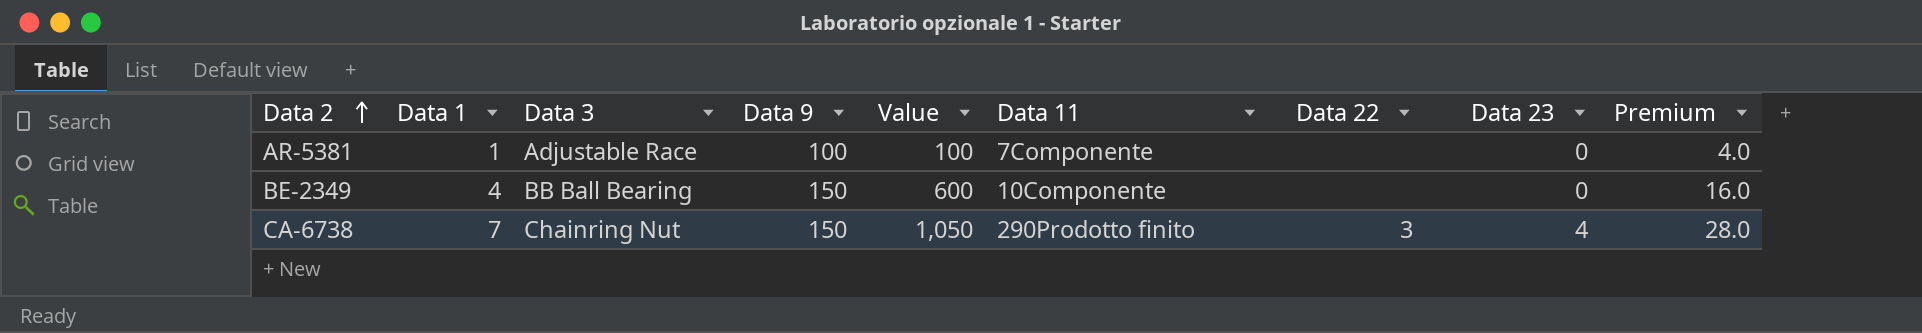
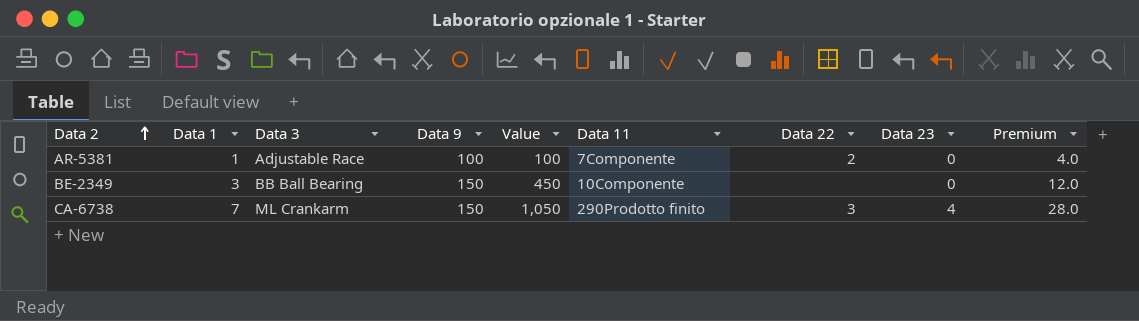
AR-5381 | Data 22: none -> 2
BE-2349 | Data 1: 4 -> 3
BE-2349 | Value: 600 -> 450
BE-2349 | Premium: 16.0 -> 12.0
CA-6738 | Data 3: Chainring Nut -> ML Crankarm

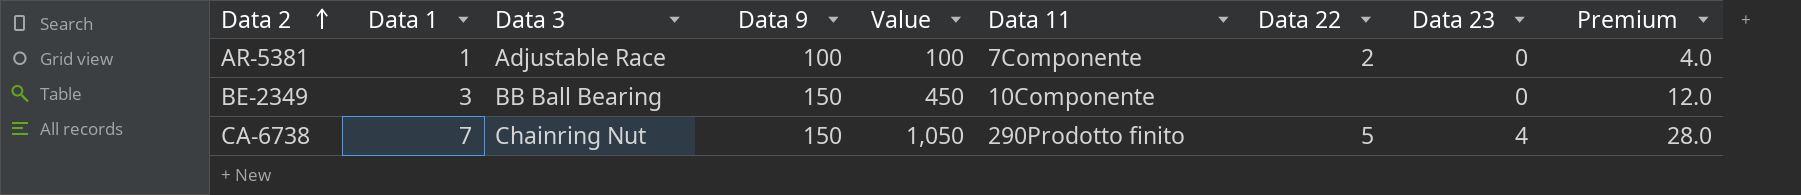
CA-6738 | Data 3: ML Crankarm -> Chainring Nut
CA-6738 | Data 22: 3 -> 5

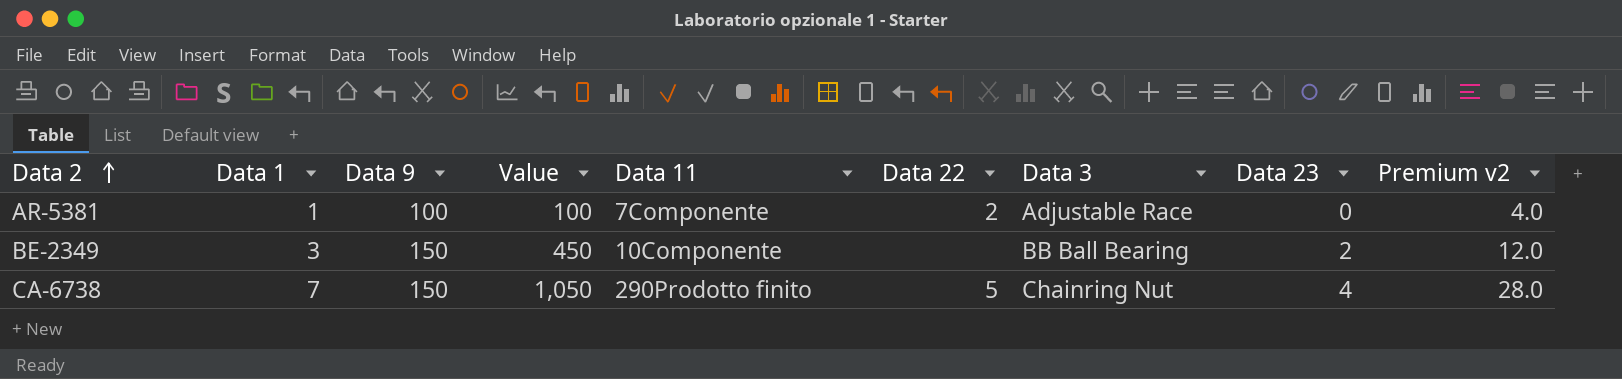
column Data 3 | position: 3 -> 7
column name: Premium -> Premium v2
BE-2349 | Data 23: 0 -> 2

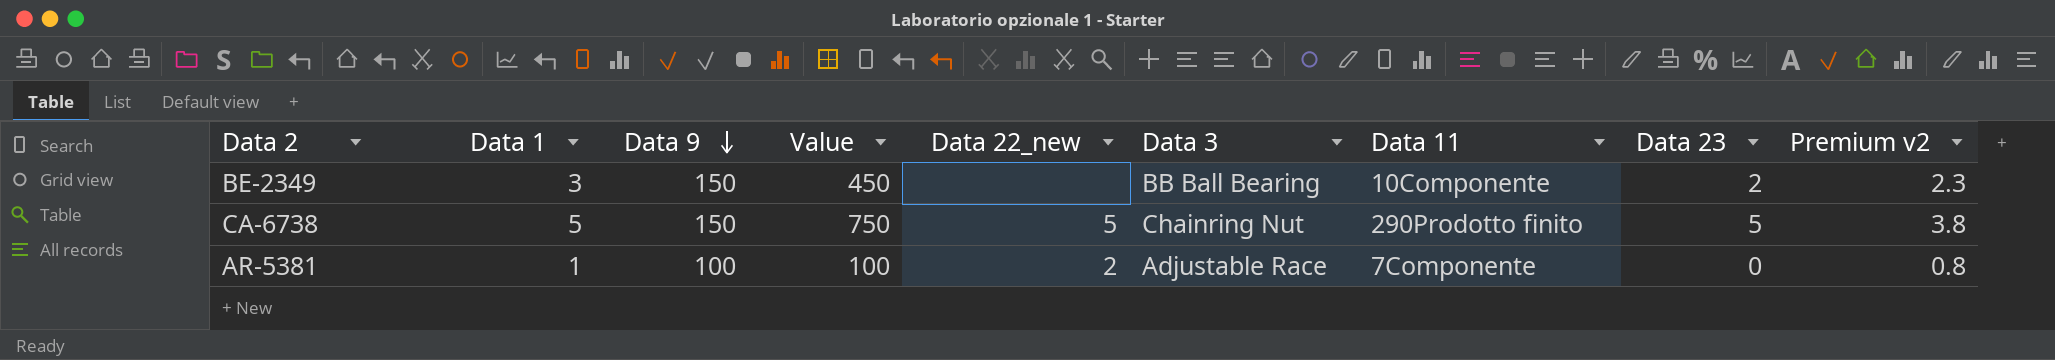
row order: Data 2 ascending -> Data 9 descending
column name: Data 22 -> Data 22_new
column Data 11 | position: 5 -> 7
column Premium v2 | formula: [Data 1] * 4 -> [Data 1] * 0.75
CA-6738 | Data 1: 7 -> 5
CA-6738 | Value: 1,050 -> 750
CA-6738 | Data 23: 4 -> 5

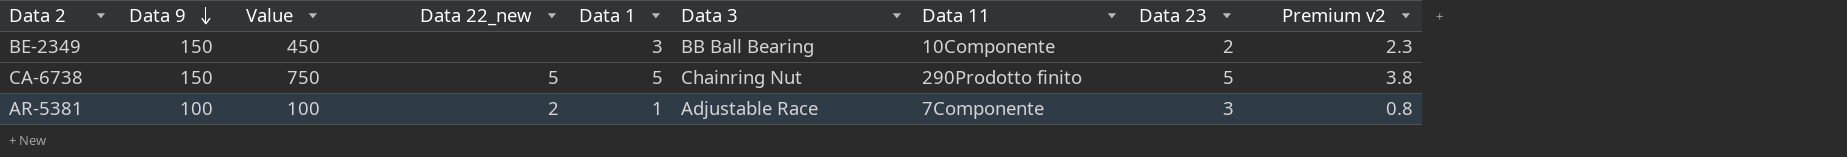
column Data 1 | position: 2 -> 5
AR-5381 | Data 23: 0 -> 3

